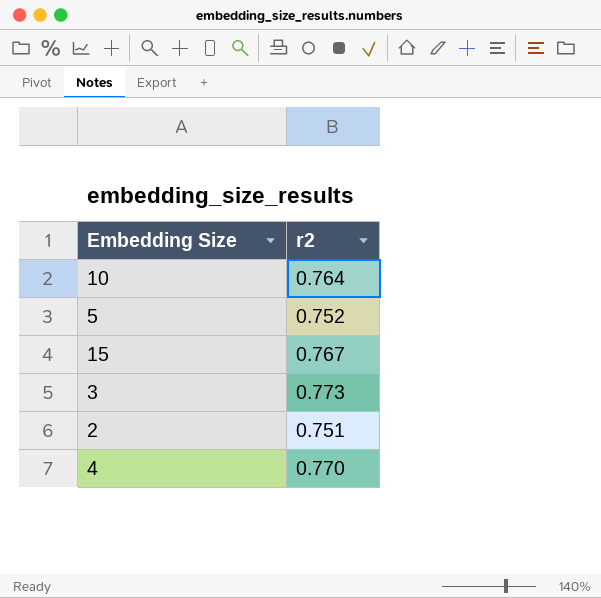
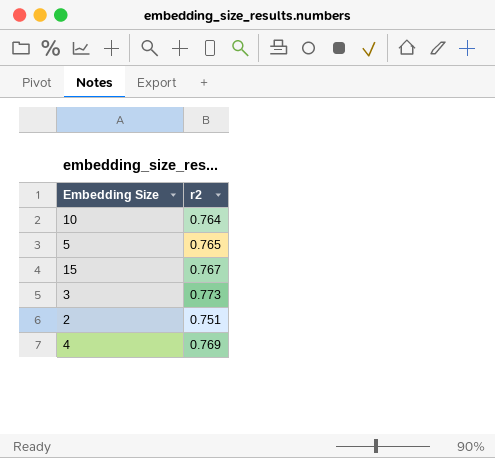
5 | r2: 0.752 -> 0.765
4 | r2: 0.770 -> 0.769

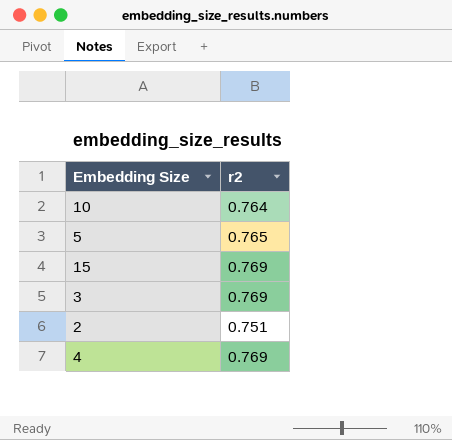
15 | r2: 0.767 -> 0.769
3 | r2: 0.773 -> 0.769

